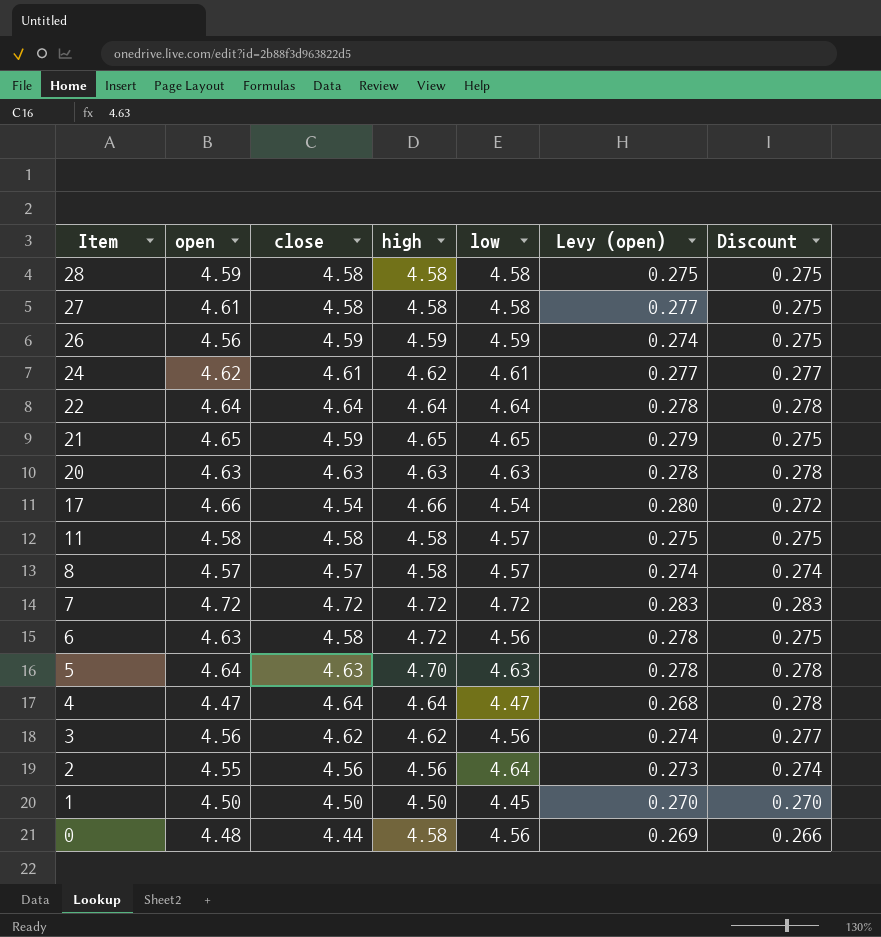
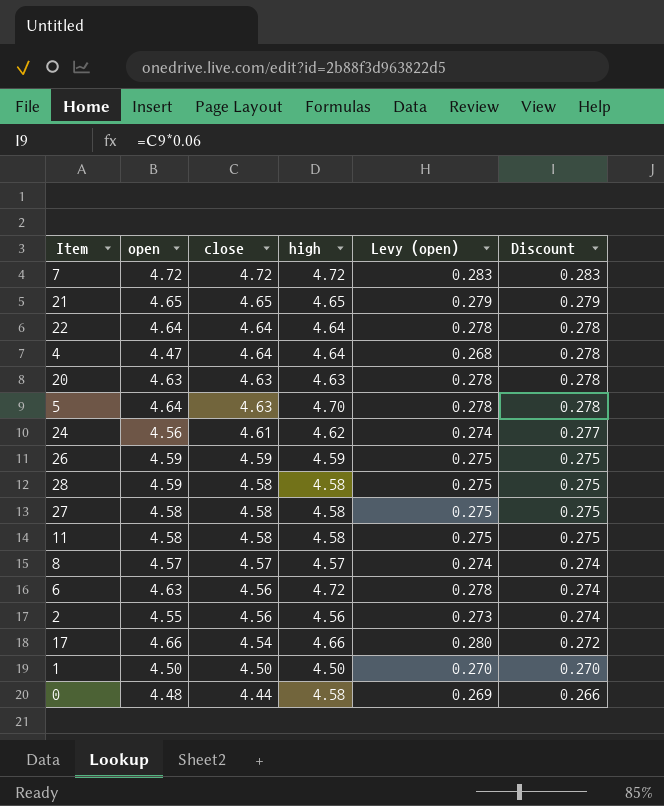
row order: Item descending -> close descending
column low | position: 5 -> none
row 3: 4.56 | 4.62 | 4.62 | 4.56 | 0.274 | 0.277 -> none
21 | close: 4.59 -> 4.65
21 | Discount: 0.275 -> 0.279
24 | open: 4.62 -> 4.56
24 | Levy (open): 0.277 -> 0.274
26 | open: 4.56 -> 4.59
26 | Levy (open): 0.274 -> 0.275
27 | open: 4.61 -> 4.58
27 | Levy (open): 0.277 -> 0.275
8 | high: 4.58 -> 4.57
6 | close: 4.58 -> 4.56
6 | Discount: 0.275 -> 0.274

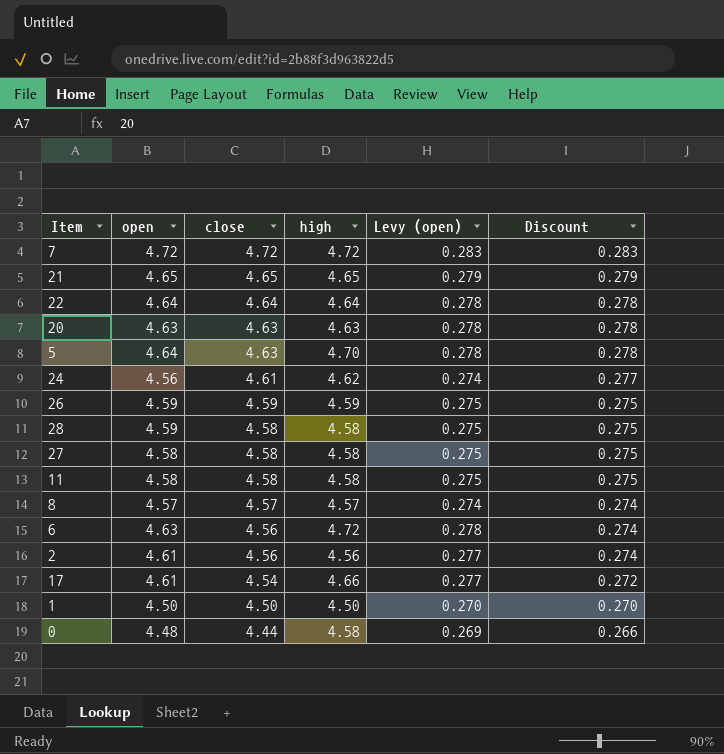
row 4: 4.47 | 4.64 | 4.64 | 0.268 | 0.278 -> none
2 | open: 4.55 -> 4.61
2 | Levy (open): 0.273 -> 0.277
17 | open: 4.66 -> 4.61
17 | Levy (open): 0.280 -> 0.277

